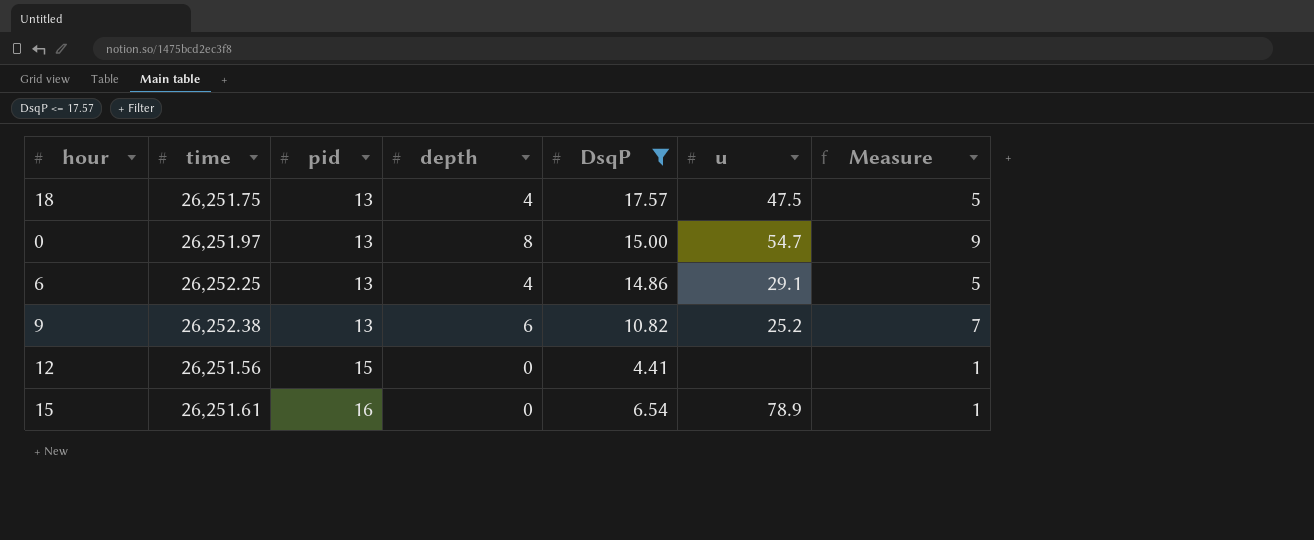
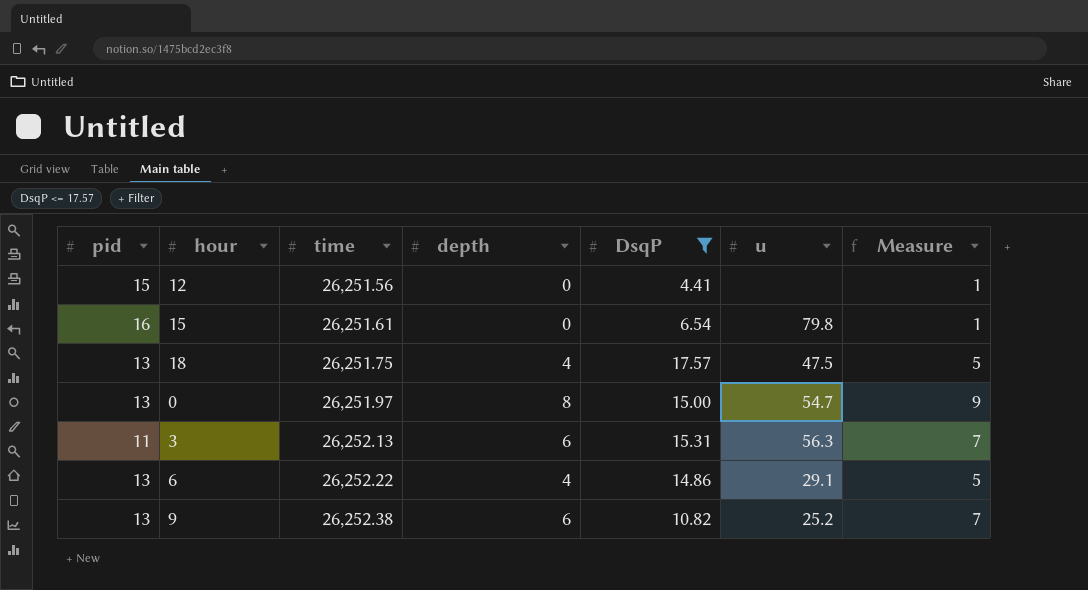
row order: pid ascending -> time ascending
column pid | position: 3 -> 1
15 | u: 78.9 -> 79.8
row 3: none -> 11 | 26,252.13 | 6 | 15.31 | 56.3 | 7
6 | time: 26,252.25 -> 26,252.22

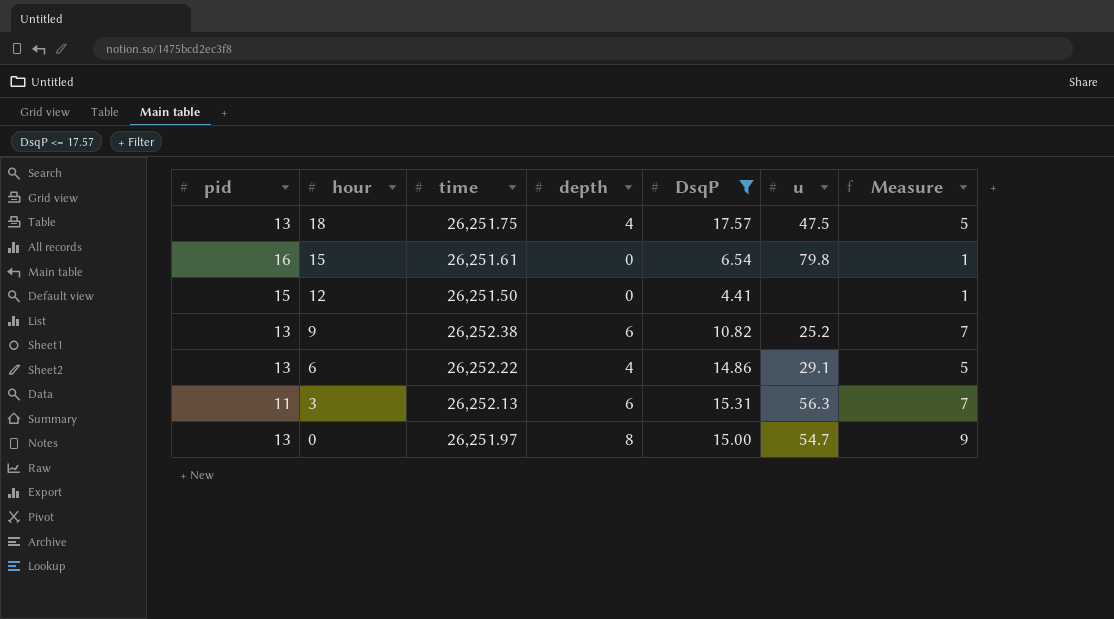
row order: time ascending -> hour descending
12 | time: 26,251.56 -> 26,251.50

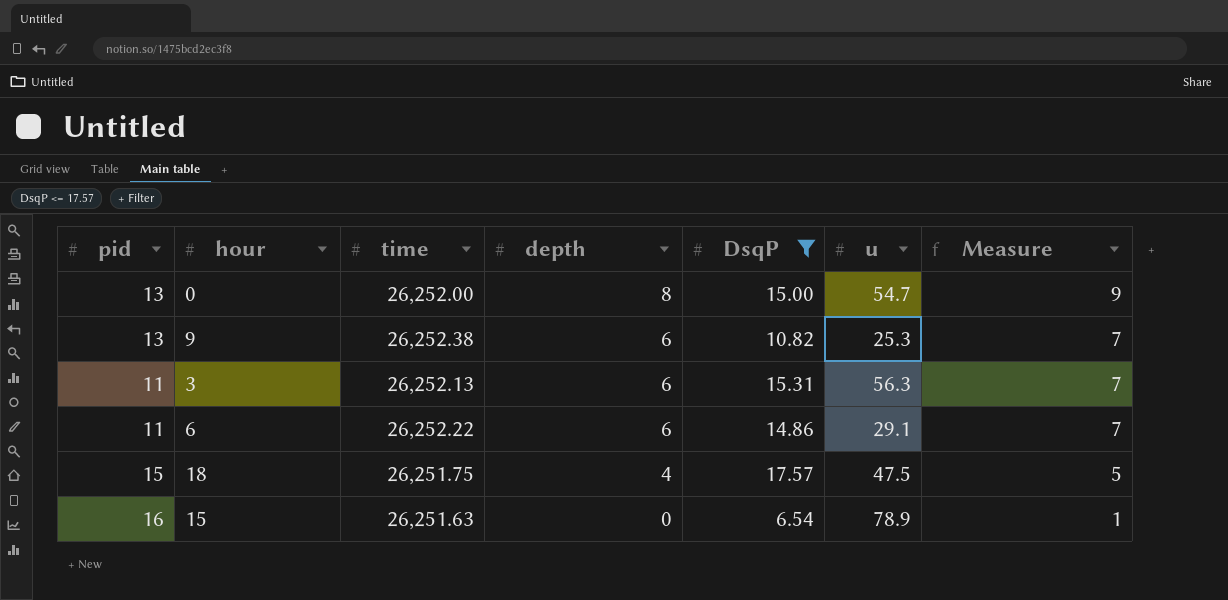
row order: hour descending -> depth descending
row 12: 15 | 26,251.50 | 0 | 4.41 | none | 1 -> none
0 | time: 26,251.97 -> 26,252.00
9 | u: 25.2 -> 25.3
6 | pid: 13 -> 11
6 | depth: 4 -> 6
6 | Measure: 5 -> 7
18 | pid: 13 -> 15
15 | time: 26,251.61 -> 26,251.63
15 | u: 79.8 -> 78.9

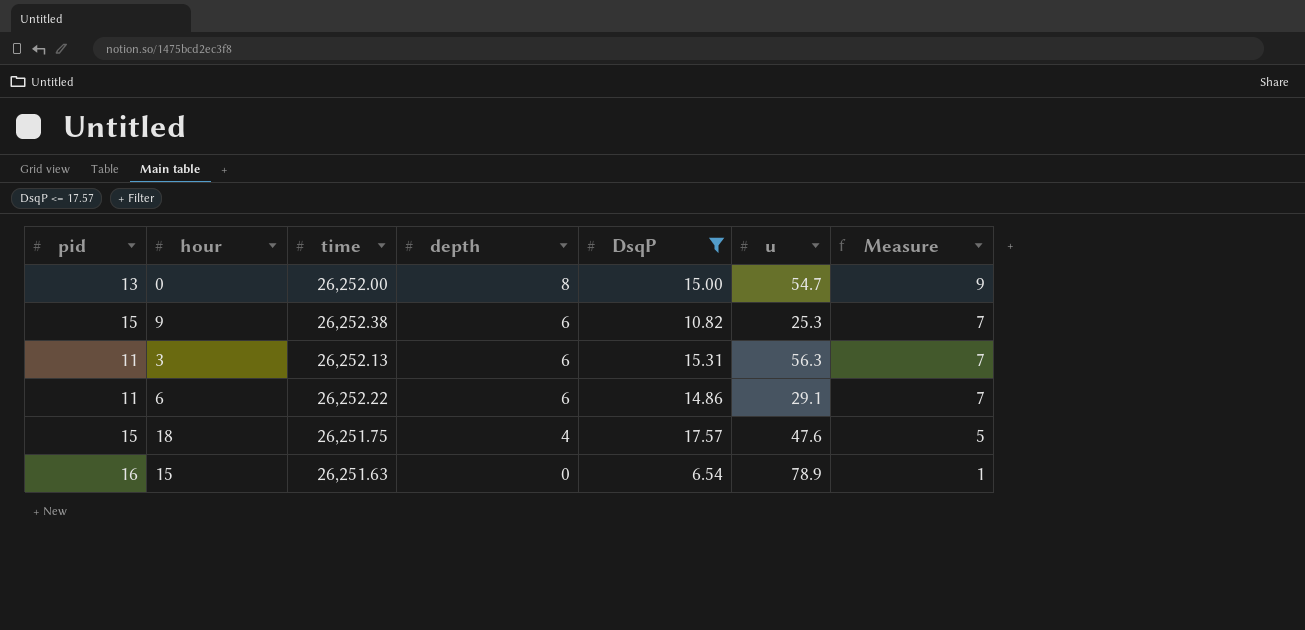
9 | pid: 13 -> 15
18 | u: 47.5 -> 47.6

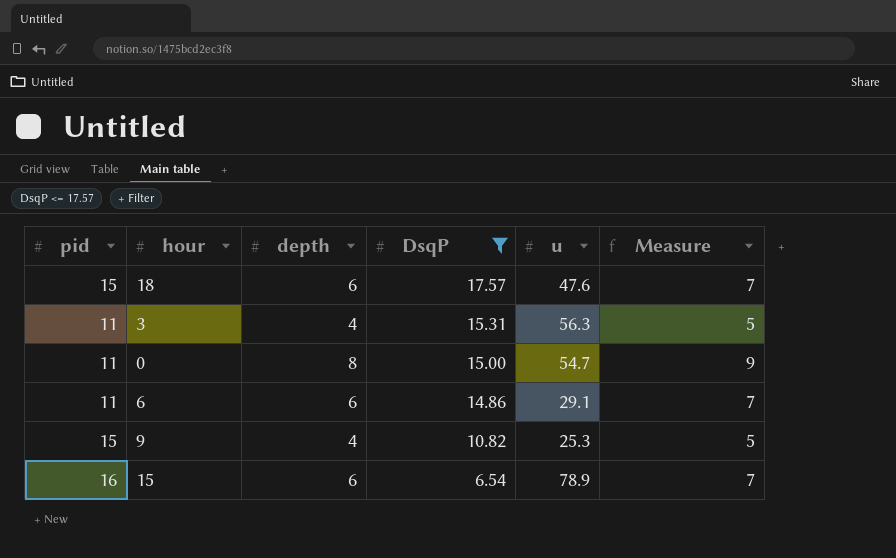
row order: depth descending -> DsqP descending
column time | position: 3 -> none
18 | depth: 4 -> 6
18 | Measure: 5 -> 7
3 | depth: 6 -> 4
3 | Measure: 7 -> 5
0 | pid: 13 -> 11
9 | depth: 6 -> 4
9 | Measure: 7 -> 5
15 | depth: 0 -> 6
15 | Measure: 1 -> 7

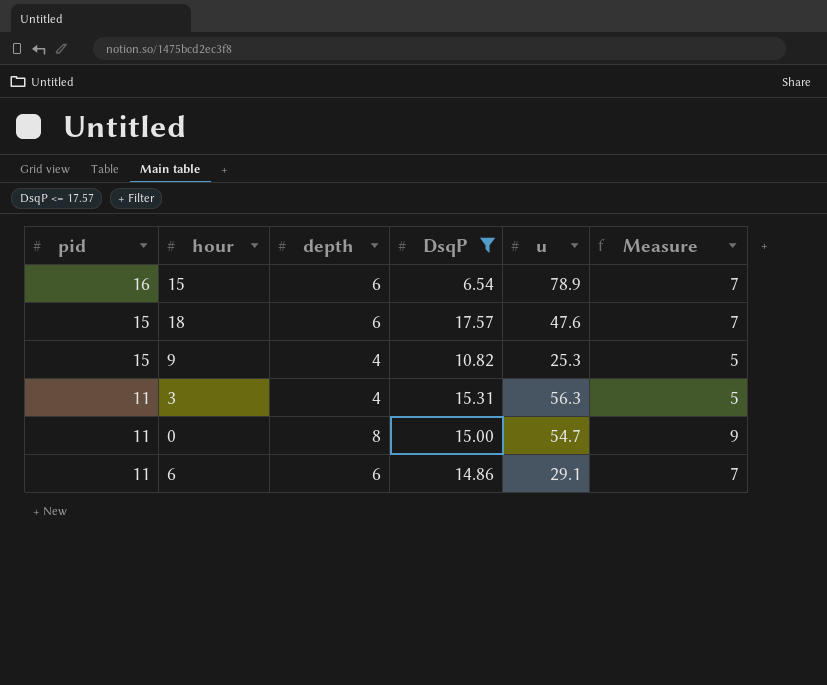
row order: DsqP descending -> pid descending

